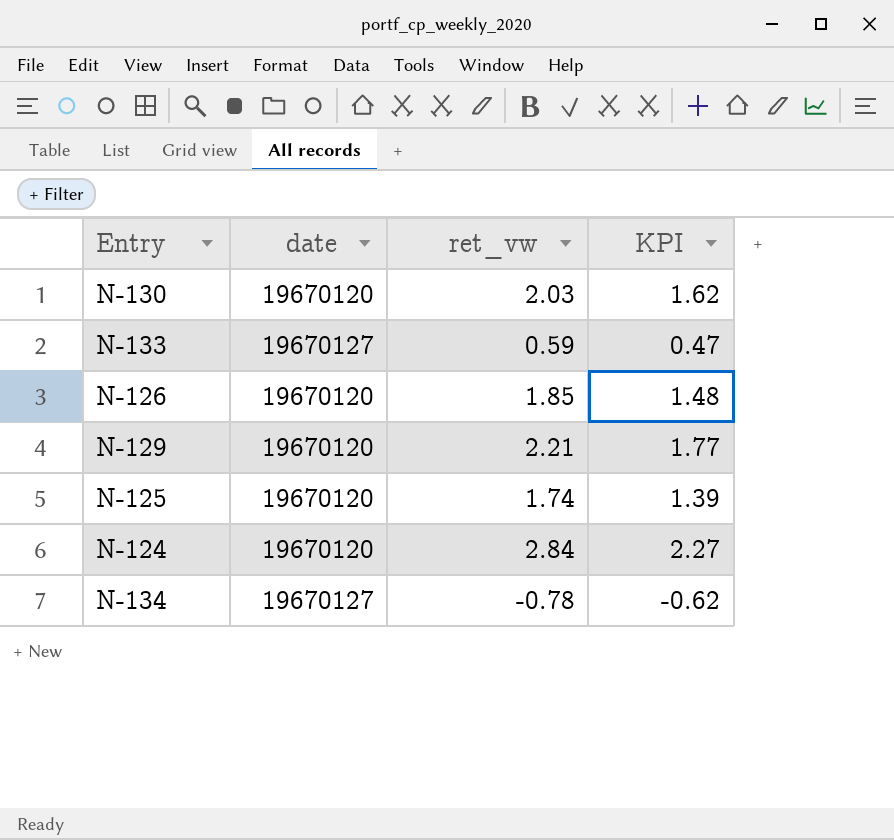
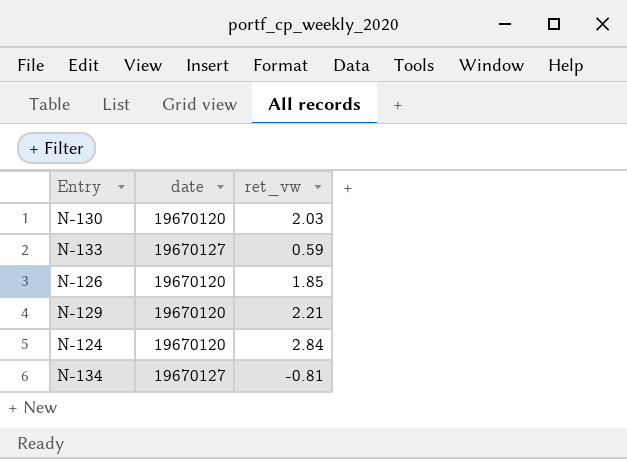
column KPI | formula: [ret_vw] * 0.8 -> none
row N-125: 19670120 | 1.74 | 1.39 -> none
N-134 | ret_vw: -0.78 -> -0.81

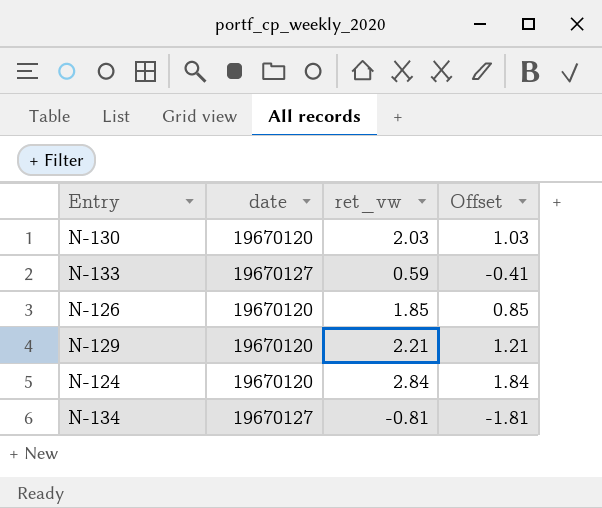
column Offset | formula: none -> [ret_vw] - 1

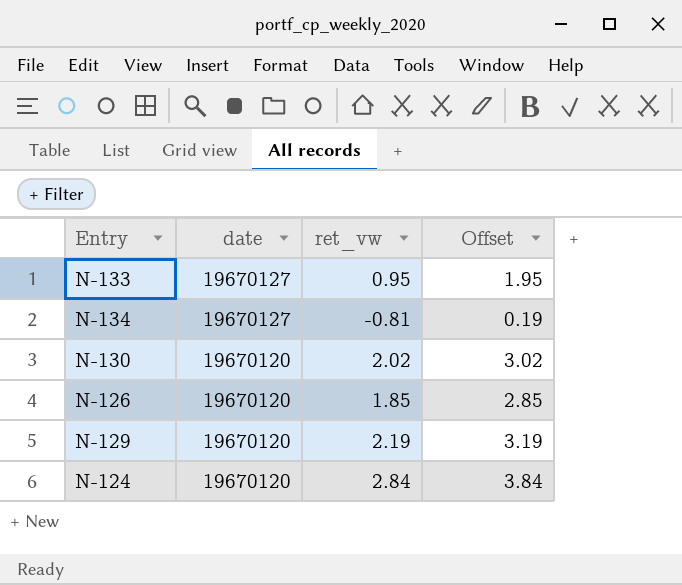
row order: none -> date descending
column Offset | formula: [ret_vw] - 1 -> [ret_vw] + 1
N-133 | ret_vw: 0.59 -> 0.95
N-130 | ret_vw: 2.03 -> 2.02
N-129 | ret_vw: 2.21 -> 2.19

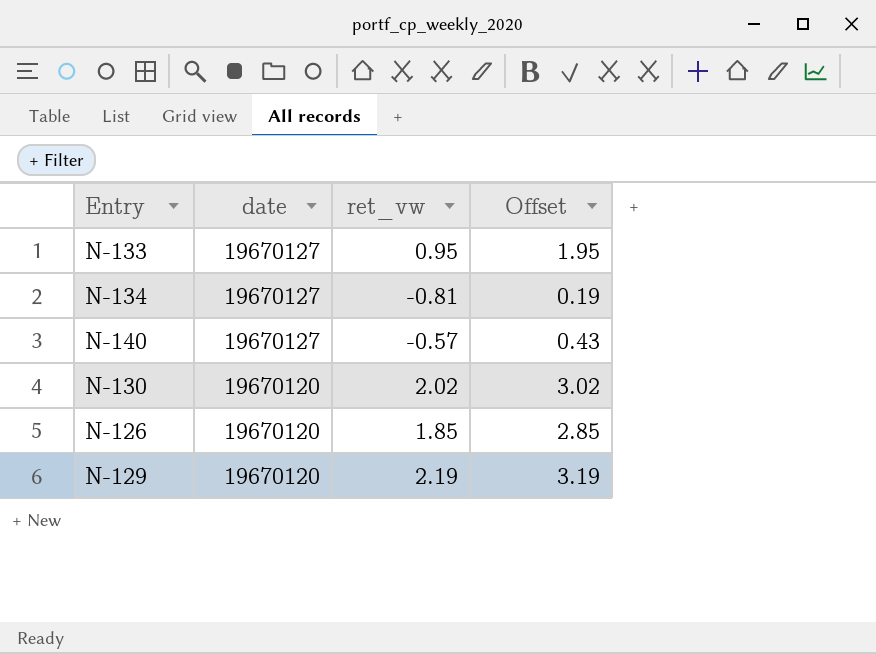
row N-124: 19670120 | 2.84 | 3.84 -> none
row N-140: none -> 19670127 | -0.57 | 0.43

